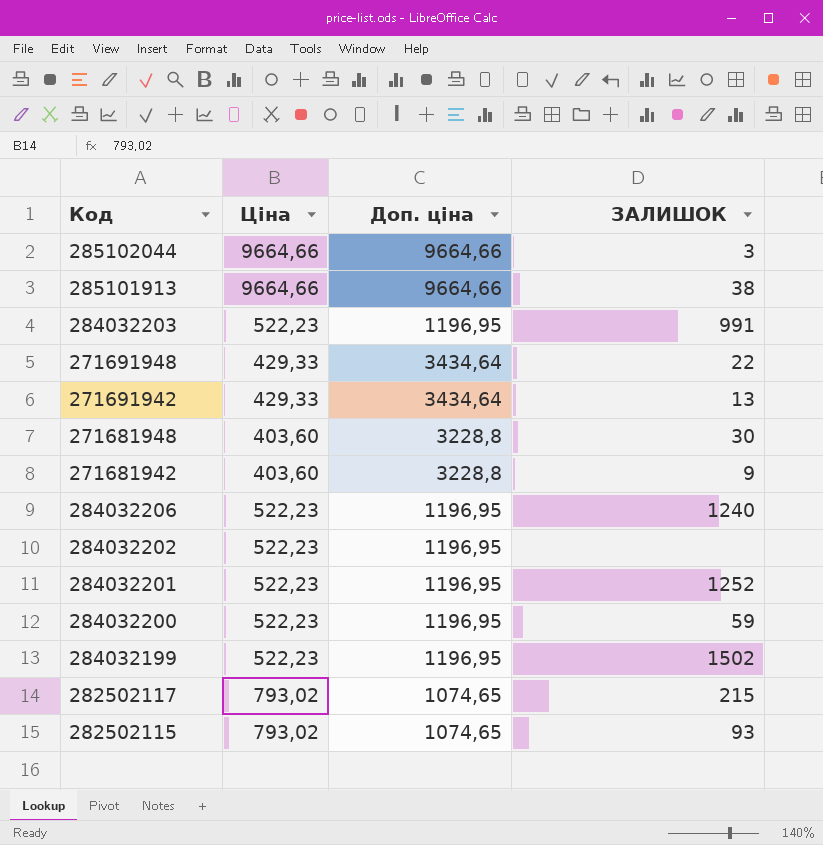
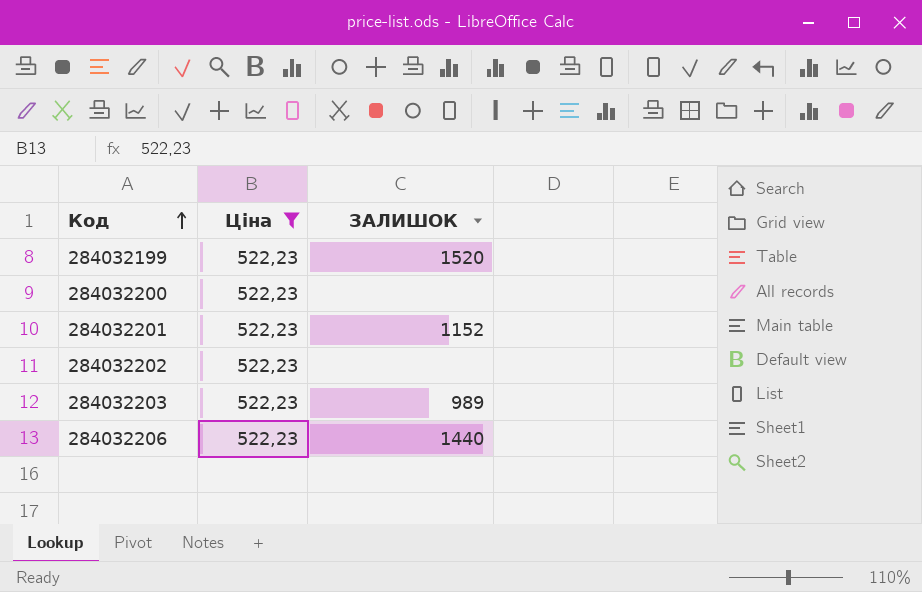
filter: none -> Ціна = 522,23
row order: none -> Код ascending
column Доп. ціна | position: 3 -> none
284032199 | ЗАЛИШОК: 1502 -> 1520
284032200 | ЗАЛИШОК: 59 -> none
284032201 | ЗАЛИШОК: 1252 -> 1152
284032203 | ЗАЛИШОК: 991 -> 989
284032206 | ЗАЛИШОК: 1240 -> 1440

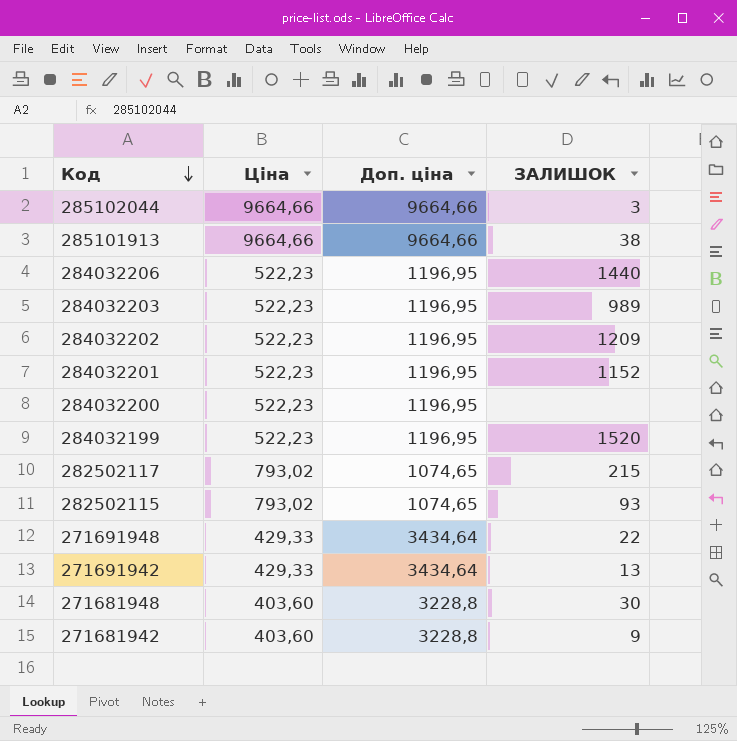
filter: Ціна = 522,23 -> none
row order: Код ascending -> Код descending
column Доп. ціна | position: none -> 3
284032202 | ЗАЛИШОК: none -> 1209

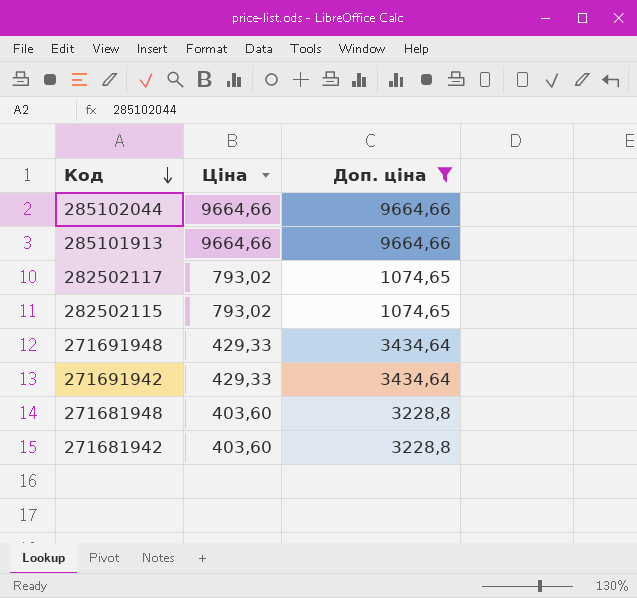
filter: none -> Доп. ціна != 1196,95
column ЗАЛИШОК | position: 4 -> none

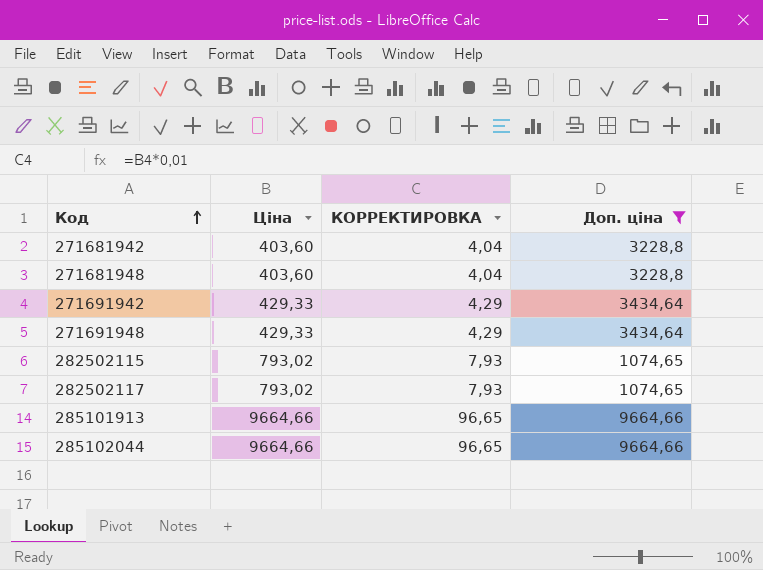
row order: Код descending -> Код ascending
column КОРРЕКТИРОВКА | formula: none -> [Ціна] * 0,01

